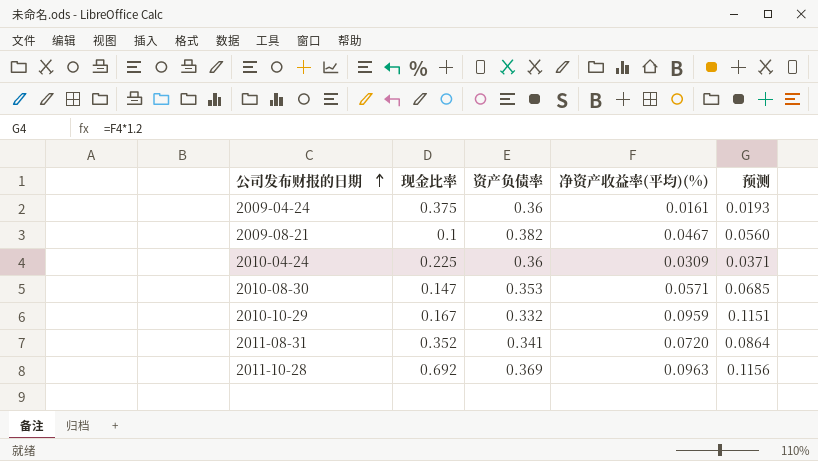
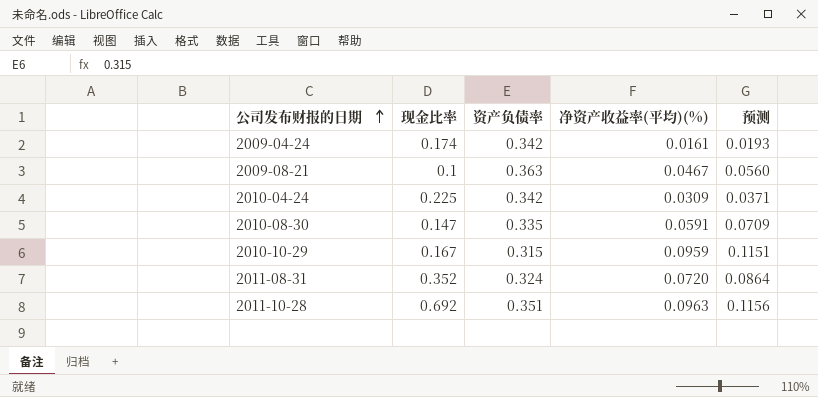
2009-04-24 | 现金比率: 0.375 -> 0.174
2009-04-24 | 资产负债率: 0.36 -> 0.342
2009-08-21 | 资产负债率: 0.382 -> 0.363
2010-04-24 | 资产负债率: 0.36 -> 0.342
2010-08-30 | 资产负债率: 0.353 -> 0.335
2010-08-30 | 净资产收益率(平均)(%): 0.0571 -> 0.0591
2010-08-30 | 预测: 0.0685 -> 0.0709
2010-10-29 | 资产负债率: 0.332 -> 0.315
2011-08-31 | 资产负债率: 0.341 -> 0.324
2011-10-28 | 资产负债率: 0.369 -> 0.351

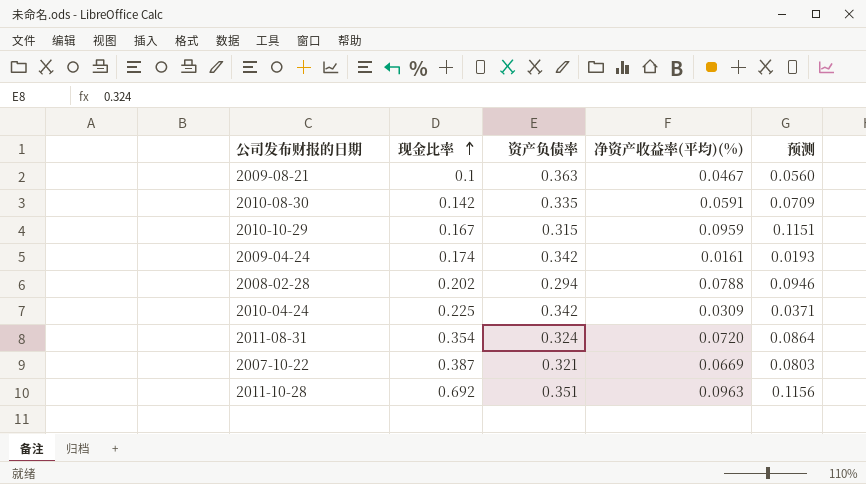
row order: 公司发布财报的日期 ascending -> 现金比率 ascending
2010-08-30 | 现金比率: 0.147 -> 0.142
row 2008-02-28: none -> 0.202 | 0.294 | 0.0788 | 0.0946
2011-08-31 | 现金比率: 0.352 -> 0.354
row 2007-10-22: none -> 0.387 | 0.321 | 0.0669 | 0.0803

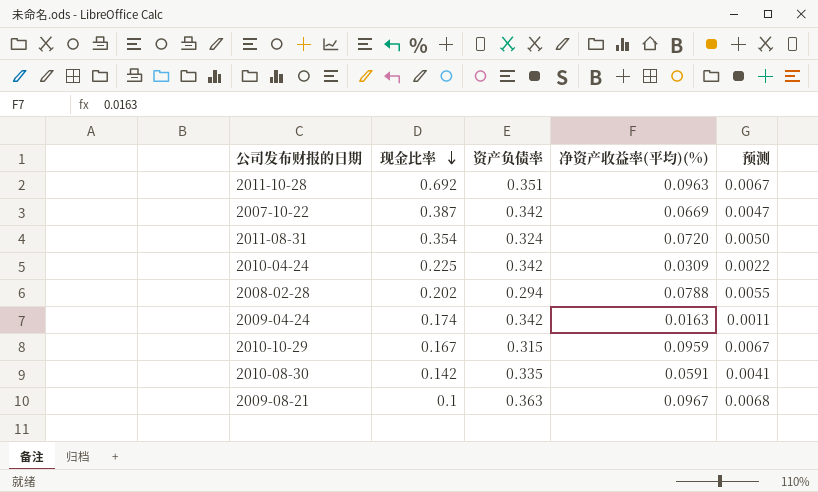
row order: 现金比率 ascending -> 现金比率 descending
column 预测 | formula: [净资产收益率(平均)(%)] * 1.2 -> [净资产收益率(平均)(%)] * 0.07
2007-10-22 | 资产负债率: 0.321 -> 0.342
2009-04-24 | 净资产收益率(平均)(%): 0.0161 -> 0.0163
2009-08-21 | 净资产收益率(平均)(%): 0.0467 -> 0.0967

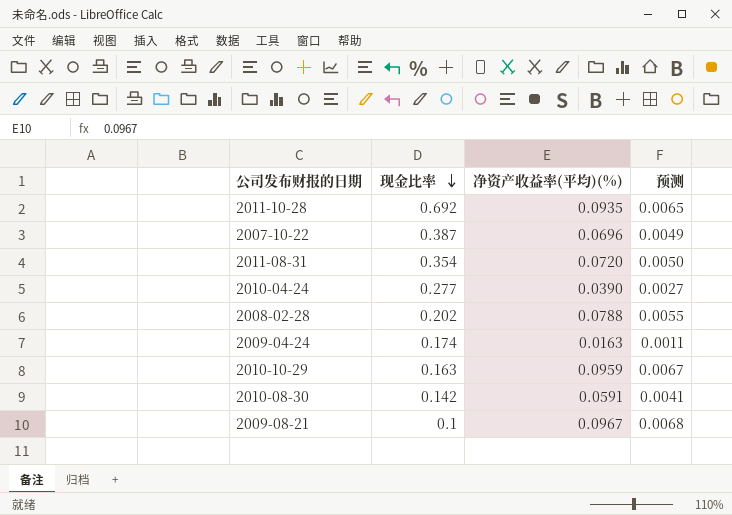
column 资产负债率 | position: 3 -> none
2011-10-28 | 净资产收益率(平均)(%): 0.0963 -> 0.0935
2011-10-28 | 预测: 0.0067 -> 0.0065
2007-10-22 | 净资产收益率(平均)(%): 0.0669 -> 0.0696
2007-10-22 | 预测: 0.0047 -> 0.0049
2010-04-24 | 现金比率: 0.225 -> 0.277
2010-04-24 | 净资产收益率(平均)(%): 0.0309 -> 0.0390
2010-04-24 | 预测: 0.0022 -> 0.0027
2010-10-29 | 现金比率: 0.167 -> 0.163

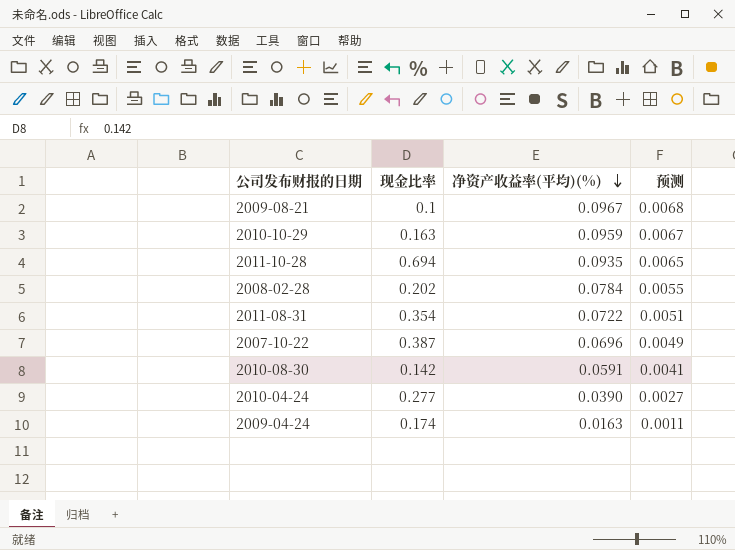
row order: 现金比率 descending -> 净资产收益率(平均)(%) descending
2011-10-28 | 现金比率: 0.692 -> 0.694
2008-02-28 | 净资产收益率(平均)(%): 0.0788 -> 0.0784
2011-08-31 | 净资产收益率(平均)(%): 0.0720 -> 0.0722
2011-08-31 | 预测: 0.0050 -> 0.0051

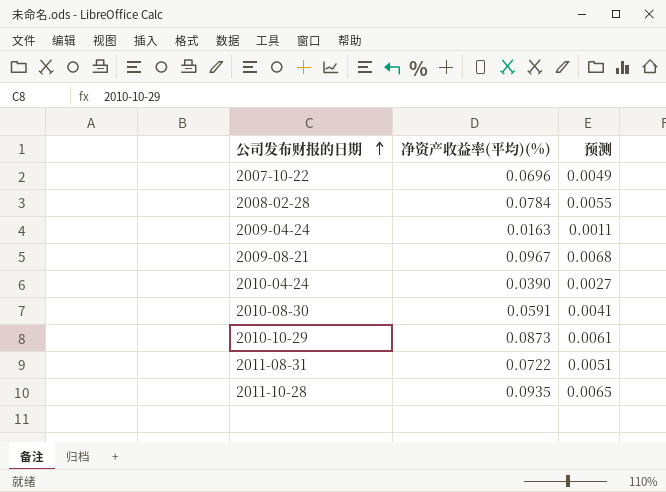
row order: 净资产收益率(平均)(%) descending -> 公司发布财报的日期 ascending
column 现金比率 | position: 2 -> none
2010-10-29 | 净资产收益率(平均)(%): 0.0959 -> 0.0873
2010-10-29 | 预测: 0.0067 -> 0.0061

